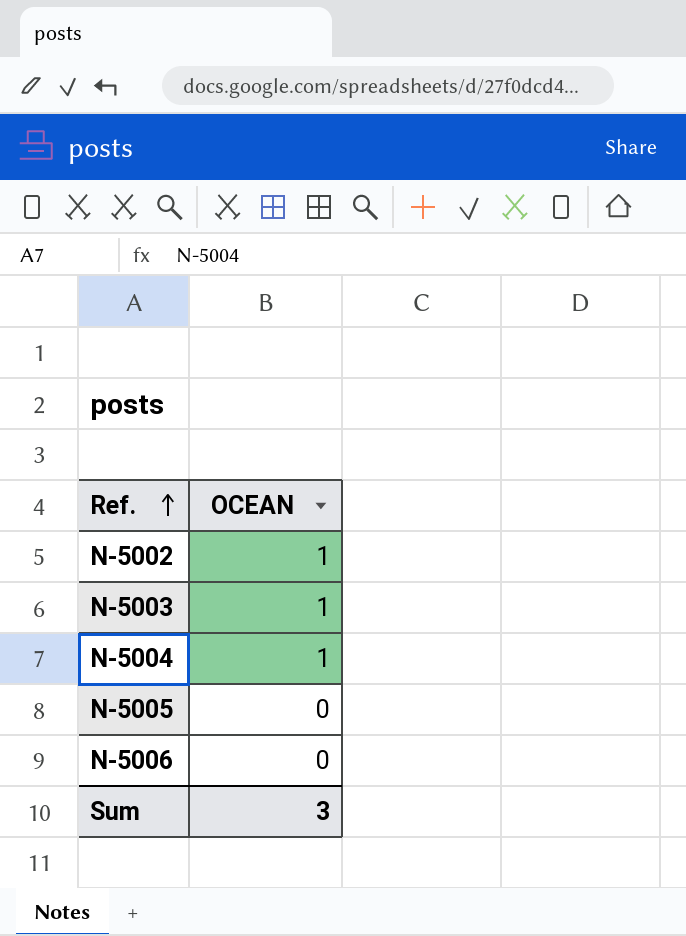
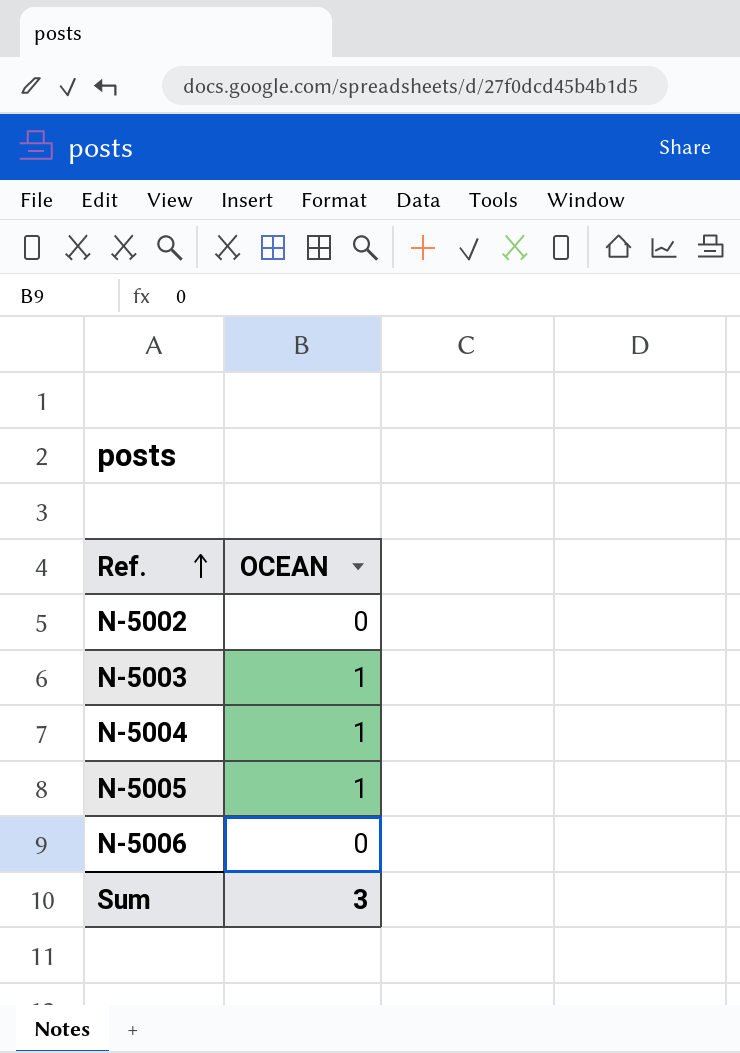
N-5002 | OCEAN: 1 -> 0
N-5005 | OCEAN: 0 -> 1

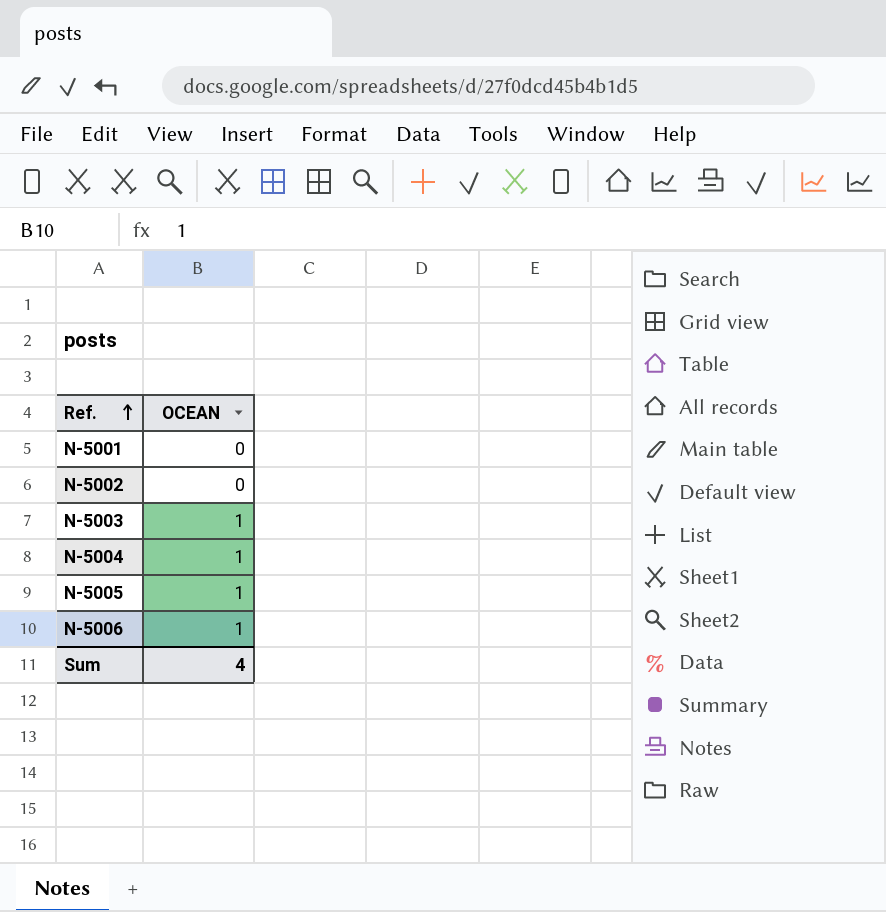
row N-5001: none -> 0
N-5006 | OCEAN: 0 -> 1
Sum | OCEAN: 3 -> 4

